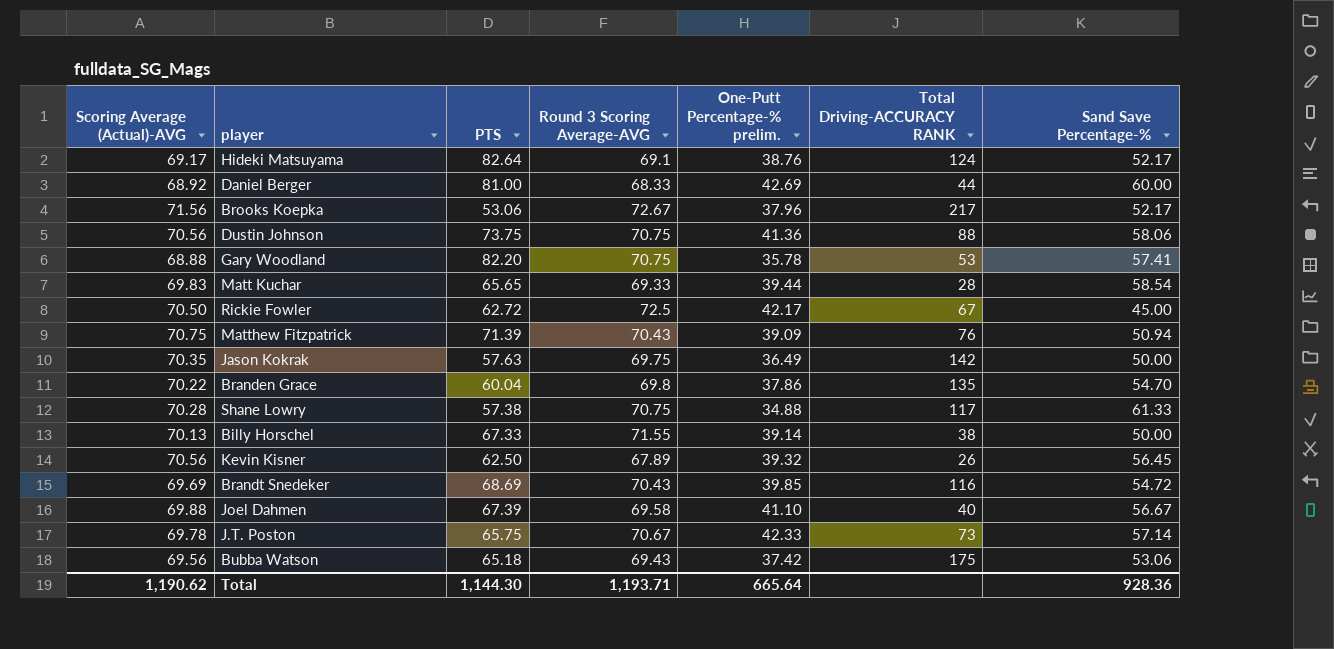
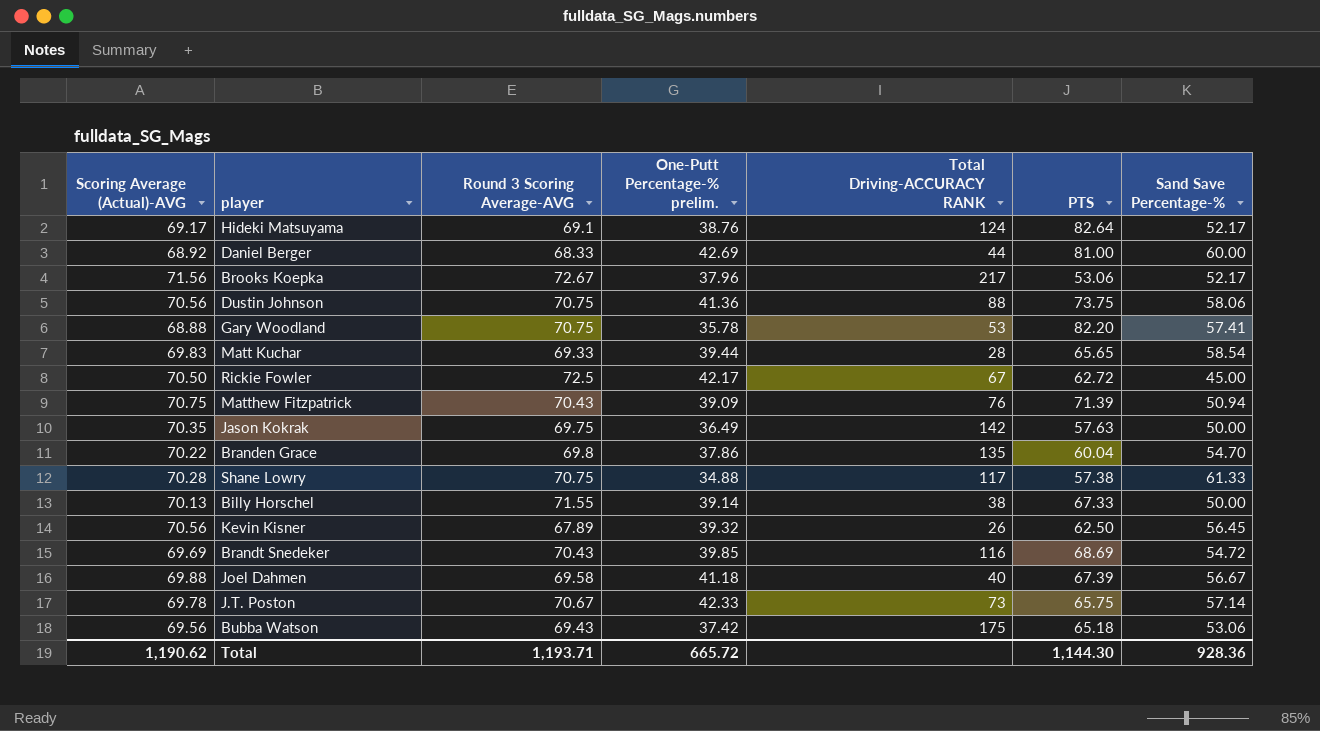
column PTS | position: 3 -> 6
Joel Dahmen | One-Putt Percentage-% prelim.: 41.10 -> 41.18
Total | One-Putt Percentage-% prelim.: 665.64 -> 665.72

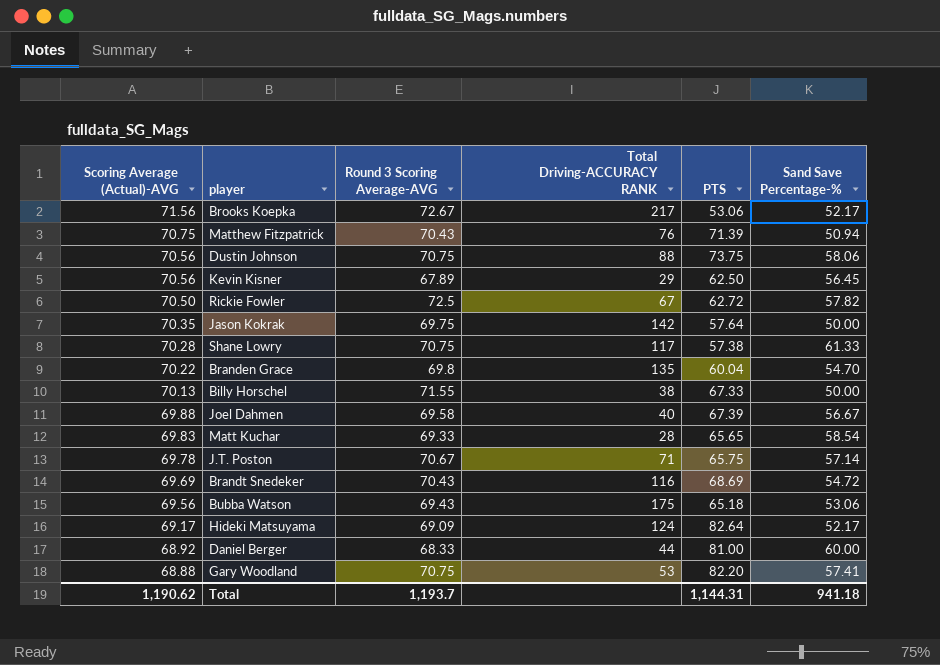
row order: none -> Scoring Average (Actual)-AVG descending
column One-Putt Percentage-% prelim. | position: 4 -> none
Kevin Kisner | Total Driving-ACCURACY RANK: 26 -> 29
Rickie Fowler | Sand Save Percentage-%: 45.00 -> 57.82
Jason Kokrak | PTS: 57.63 -> 57.64
J.T. Poston | Total Driving-ACCURACY RANK: 73 -> 71
Hideki Matsuyama | Round 3 Scoring Average-AVG: 69.1 -> 69.09
Total | Round 3 Scoring Average-AVG: 1,193.71 -> 1,193.7
Total | PTS: 1,144.30 -> 1,144.31
Total | Sand Save Percentage-%: 928.36 -> 941.18

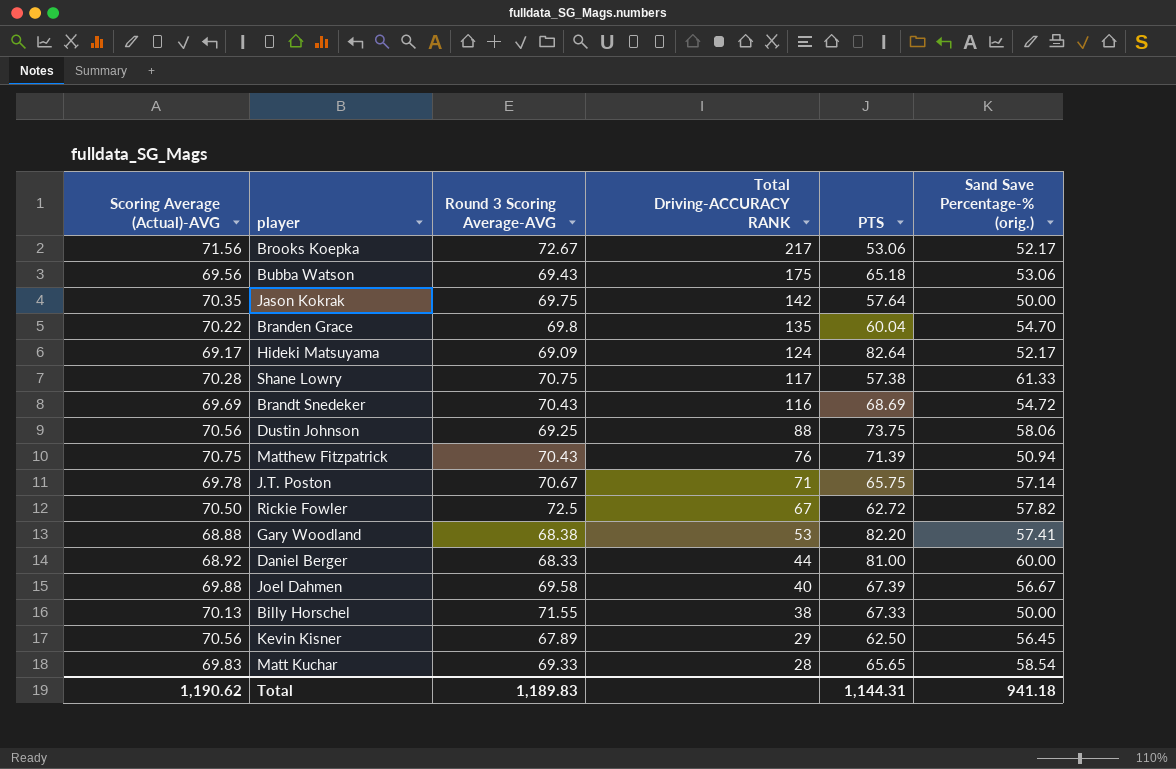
row order: Scoring Average (Actual)-AVG descending -> Total Driving-ACCURACY RANK descending
column name: Sand Save Percentage-% -> Sand Save Percentage-% (orig.)
Dustin Johnson | Round 3 Scoring Average-AVG: 70.75 -> 69.25
Gary Woodland | Round 3 Scoring Average-AVG: 70.75 -> 68.38
Total | Round 3 Scoring Average-AVG: 1,193.7 -> 1,189.83

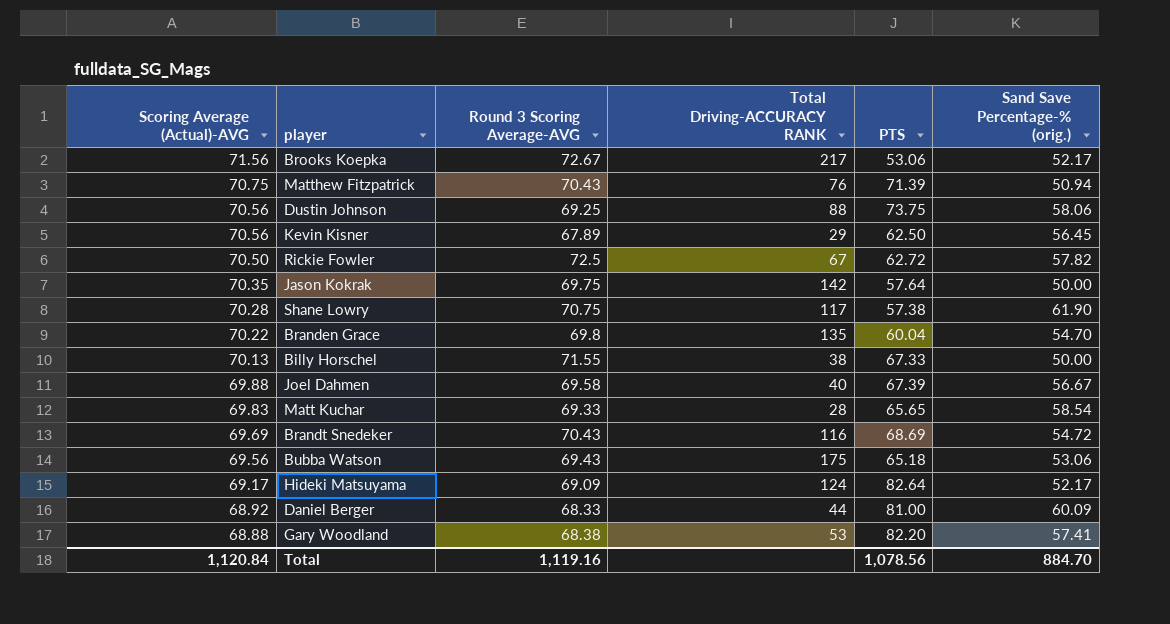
row order: Total Driving-ACCURACY RANK descending -> Scoring Average (Actual)-AVG descending
row J.T. Poston: 69.78 | 70.67 | 71 | 65.75 | 57.14 -> none
Shane Lowry | Sand Save Percentage-% (orig.): 61.33 -> 61.90
Daniel Berger | Sand Save Percentage-% (orig.): 60.00 -> 60.09
Total | Scoring Average (Actual)-AVG: 1,190.62 -> 1,120.84
Total | Round 3 Scoring Average-AVG: 1,189.83 -> 1,119.16
Total | PTS: 1,144.31 -> 1,078.56
Total | Sand Save Percentage-% (orig.): 941.18 -> 884.70

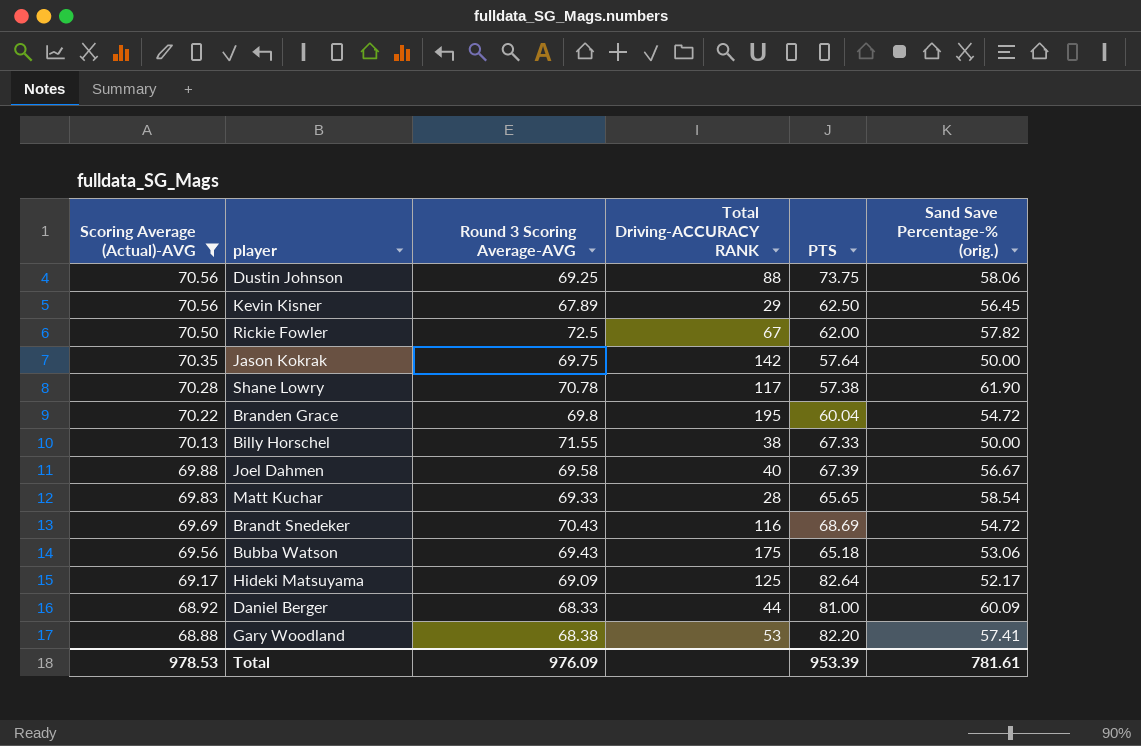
filter: none -> Scoring Average (Actual)-AVG <= 70.56
Rickie Fowler | PTS: 62.72 -> 62.00
Shane Lowry | Round 3 Scoring Average-AVG: 70.75 -> 70.78
Branden Grace | Total Driving-ACCURACY RANK: 135 -> 195
Branden Grace | Sand Save Percentage-% (orig.): 54.70 -> 54.72
Hideki Matsuyama | Total Driving-ACCURACY RANK: 124 -> 125
Total | Scoring Average (Actual)-AVG: 1,120.84 -> 978.53
Total | Round 3 Scoring Average-AVG: 1,119.16 -> 976.09
Total | PTS: 1,078.56 -> 953.39
Total | Sand Save Percentage-% (orig.): 884.70 -> 781.61

